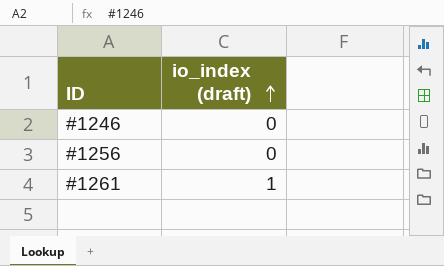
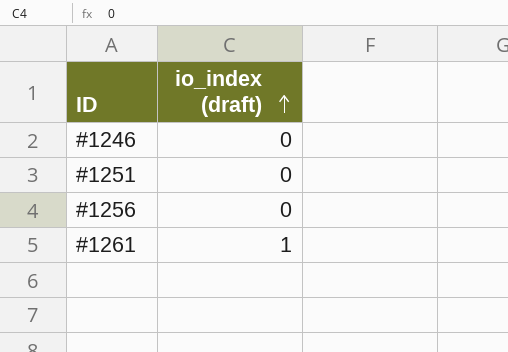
row #1251: none -> 0

